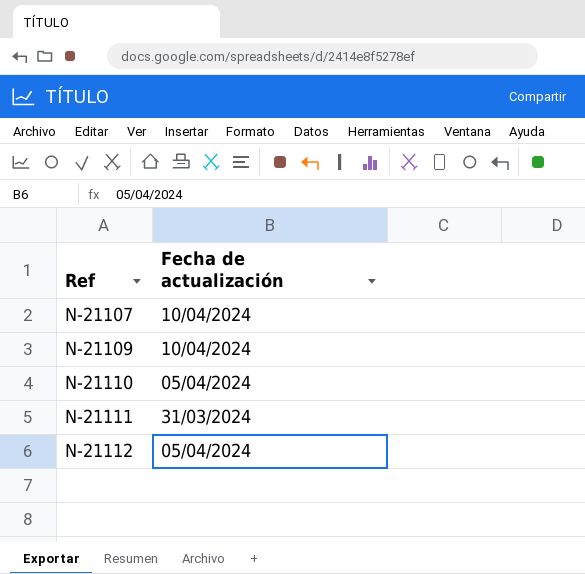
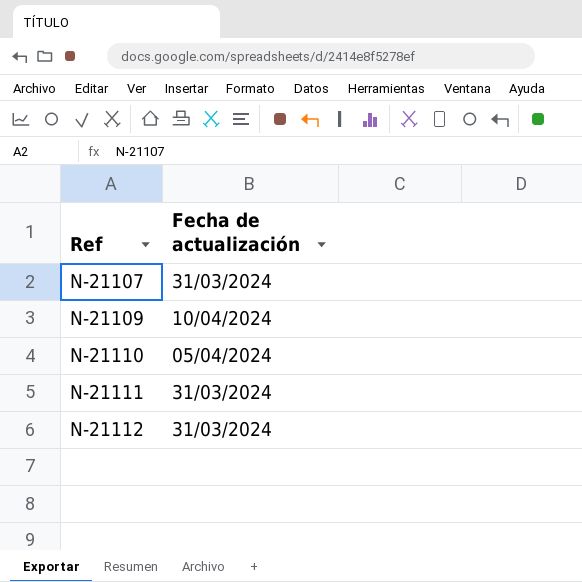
N-21107 | Fecha de actualización: 10/04/2024 -> 31/03/2024
N-21112 | Fecha de actualización: 05/04/2024 -> 31/03/2024

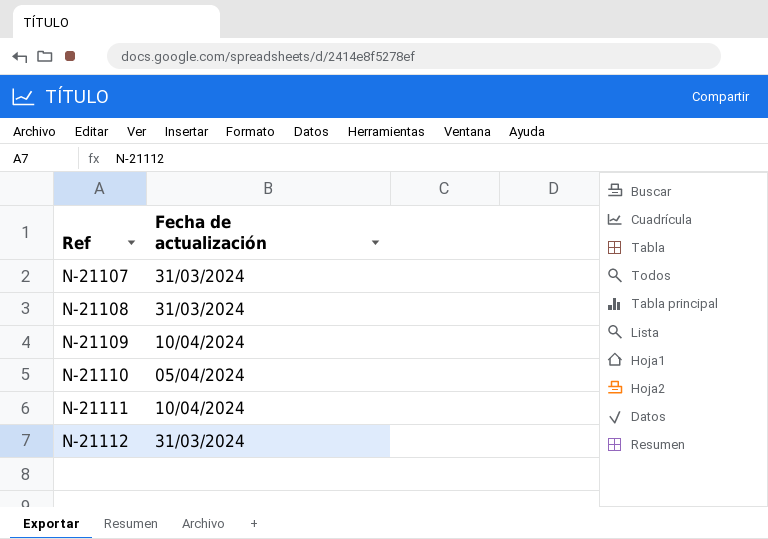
row N-21108: none -> 31/03/2024
N-21111 | Fecha de actualización: 31/03/2024 -> 10/04/2024

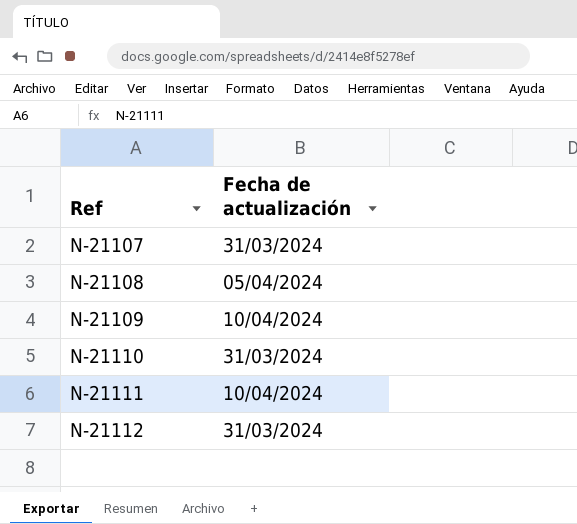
N-21108 | Fecha de actualización: 31/03/2024 -> 05/04/2024
N-21110 | Fecha de actualización: 05/04/2024 -> 31/03/2024

